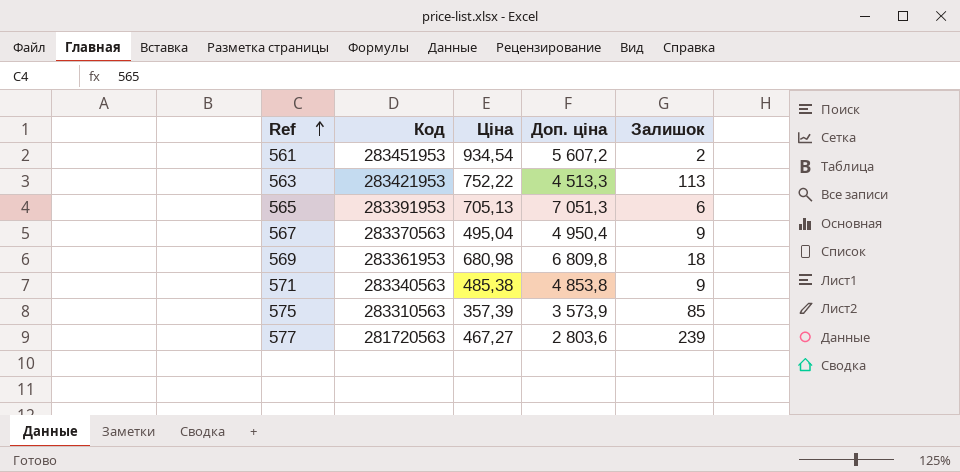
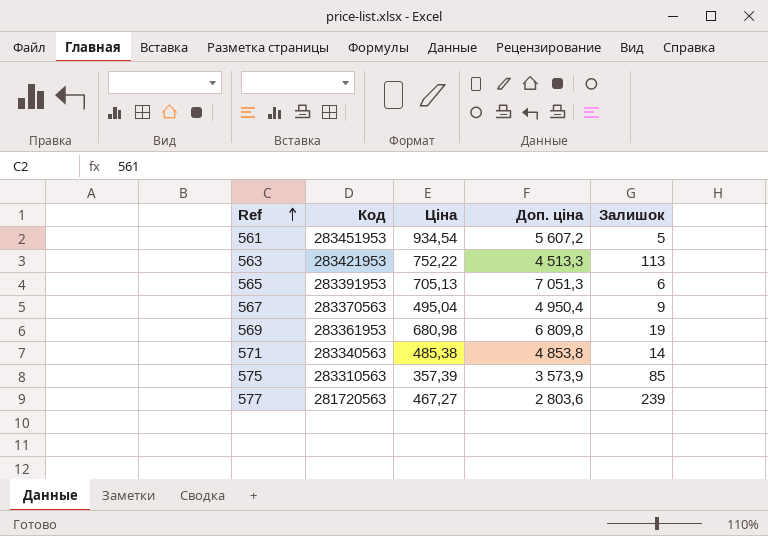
561 | Залишок: 2 -> 5
569 | Залишок: 18 -> 19
571 | Залишок: 9 -> 14

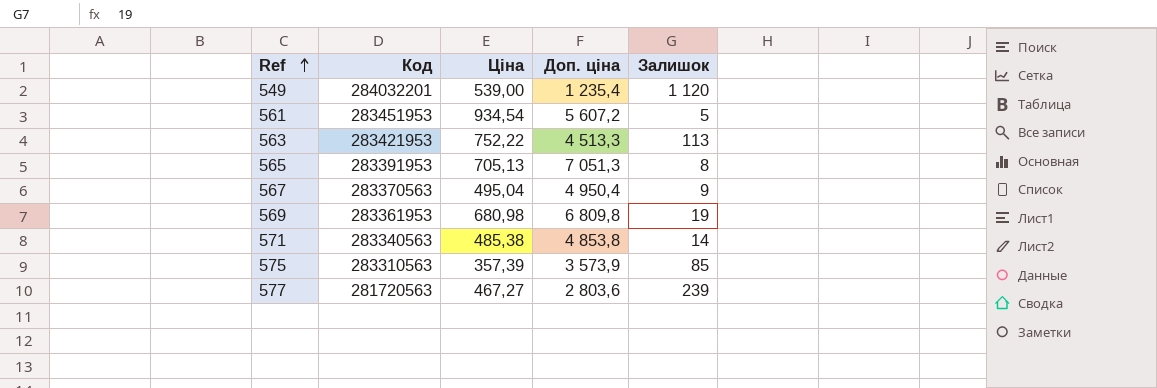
row 549: none -> 284032201 | 539,00 | 1 235,4 | 1 120
565 | Залишок: 6 -> 8

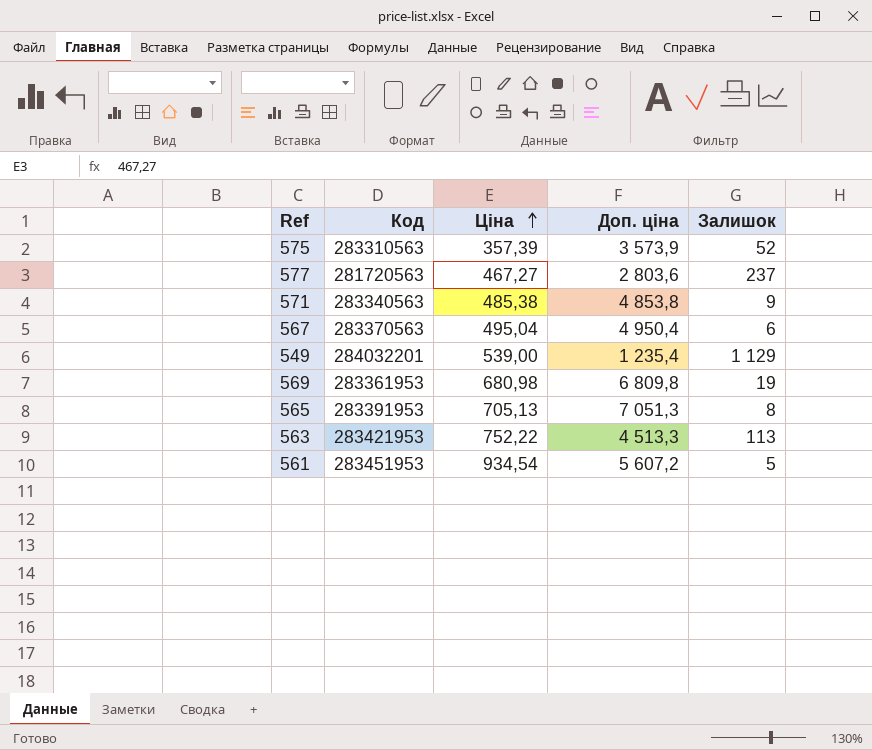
row order: Ref ascending -> Ціна ascending
575 | Залишок: 85 -> 52
577 | Залишок: 239 -> 237
571 | Залишок: 14 -> 9
567 | Залишок: 9 -> 6
549 | Залишок: 1 120 -> 1 129

